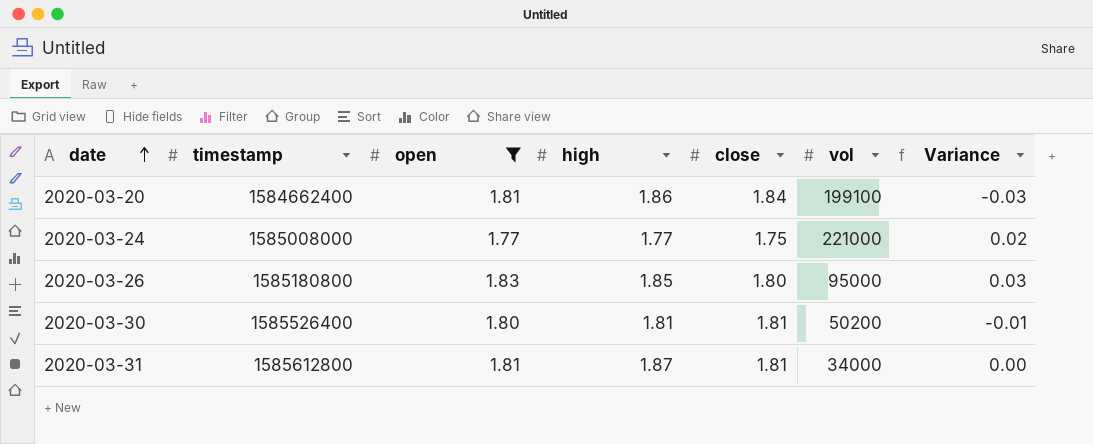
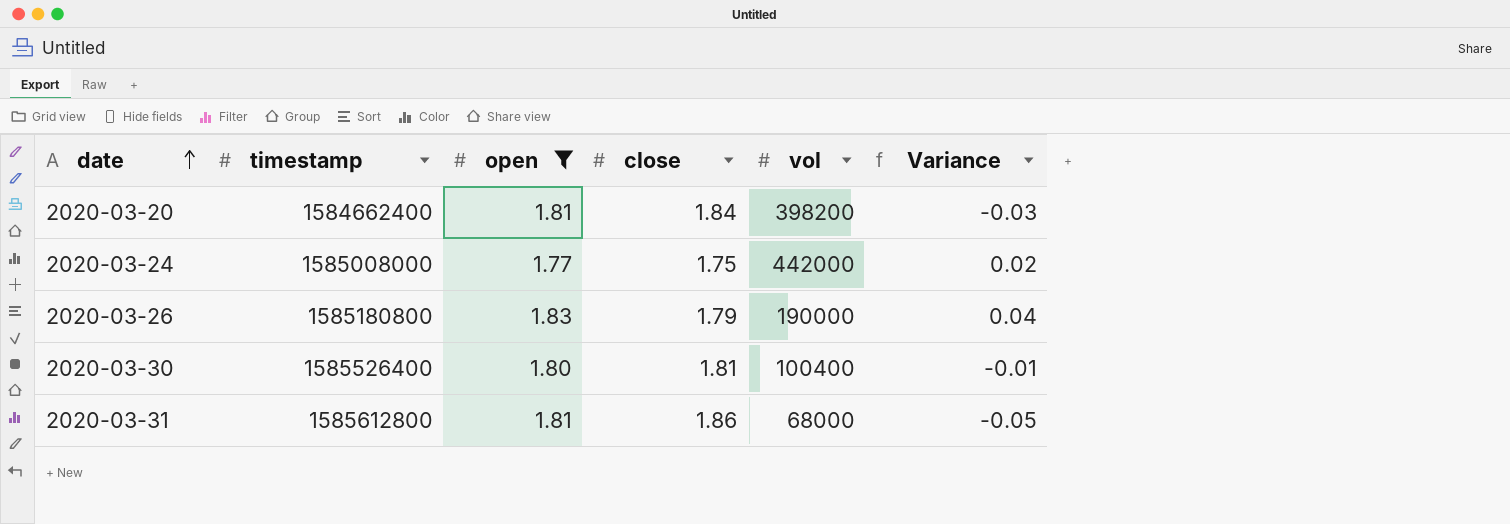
column high | position: 4 -> none
2020-03-20 | vol: 199100 -> 398200
2020-03-24 | vol: 221000 -> 442000
2020-03-26 | close: 1.80 -> 1.79
2020-03-26 | vol: 95000 -> 190000
2020-03-26 | Variance: 0.03 -> 0.04
2020-03-30 | vol: 50200 -> 100400
2020-03-31 | close: 1.81 -> 1.86
2020-03-31 | vol: 34000 -> 68000
2020-03-31 | Variance: 0.00 -> -0.05

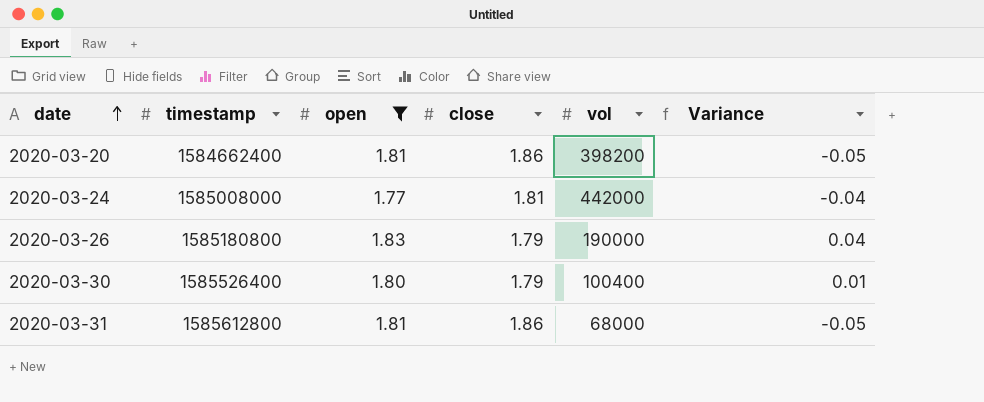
2020-03-20 | close: 1.84 -> 1.86
2020-03-20 | Variance: -0.03 -> -0.05
2020-03-24 | close: 1.75 -> 1.81
2020-03-24 | Variance: 0.02 -> -0.04
2020-03-30 | close: 1.81 -> 1.79
2020-03-30 | Variance: -0.01 -> 0.01

